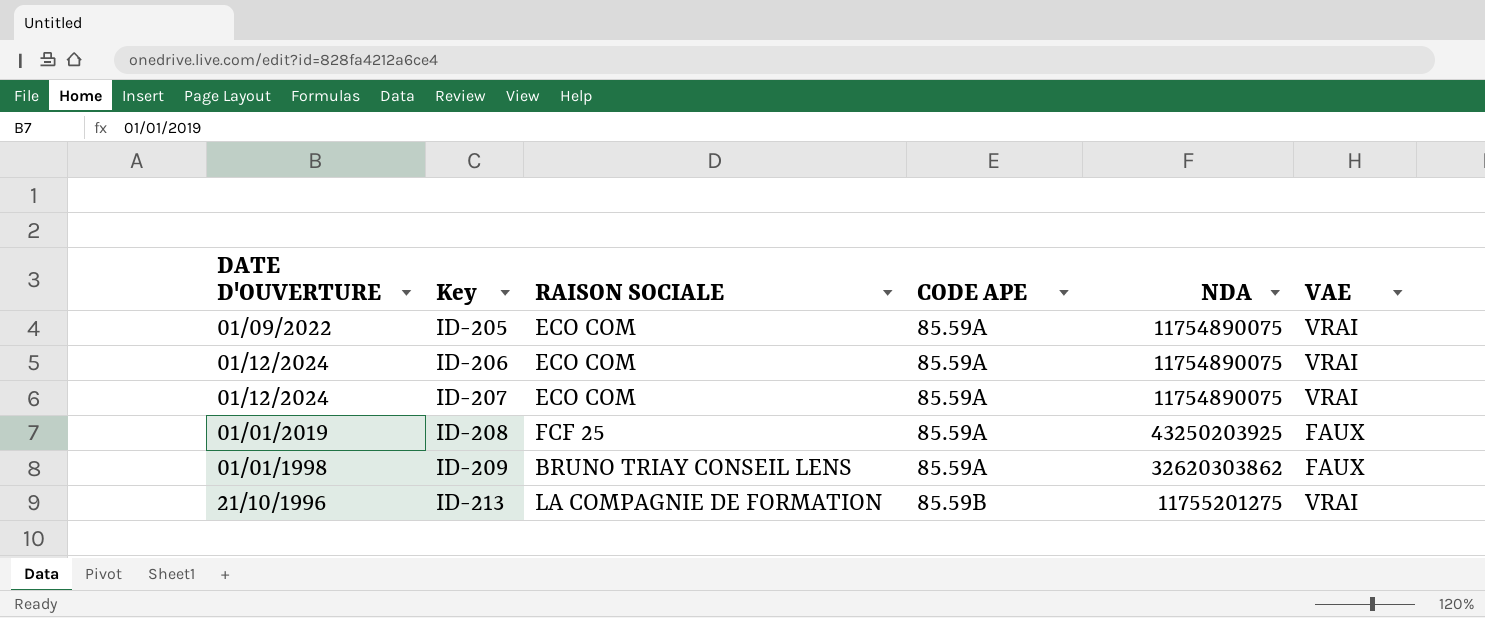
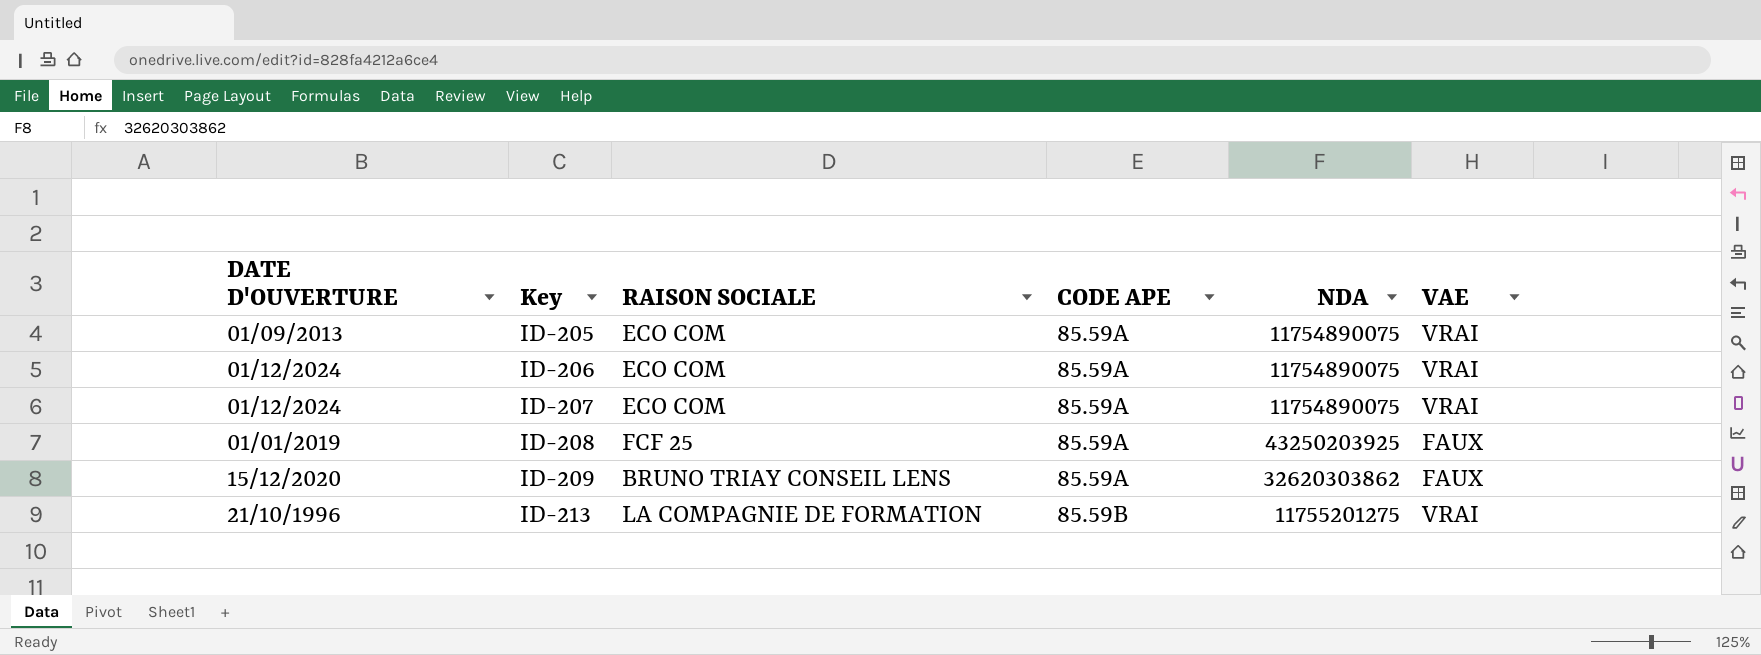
ID-205 | DATE D'OUVERTURE: 01/09/2022 -> 01/09/2013
ID-209 | DATE D'OUVERTURE: 01/01/1998 -> 15/12/2020

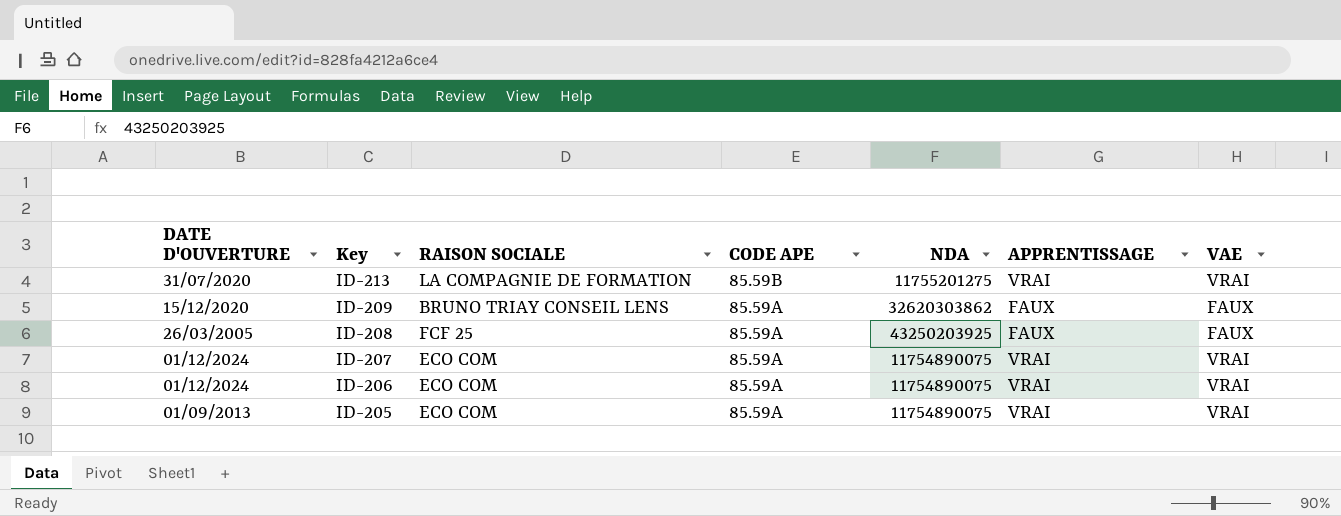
row order: Key ascending -> Key descending
column APPRENTISSAGE | position: none -> 6
ID-213 | DATE D'OUVERTURE: 21/10/1996 -> 31/07/2020
ID-208 | DATE D'OUVERTURE: 01/01/2019 -> 26/03/2005

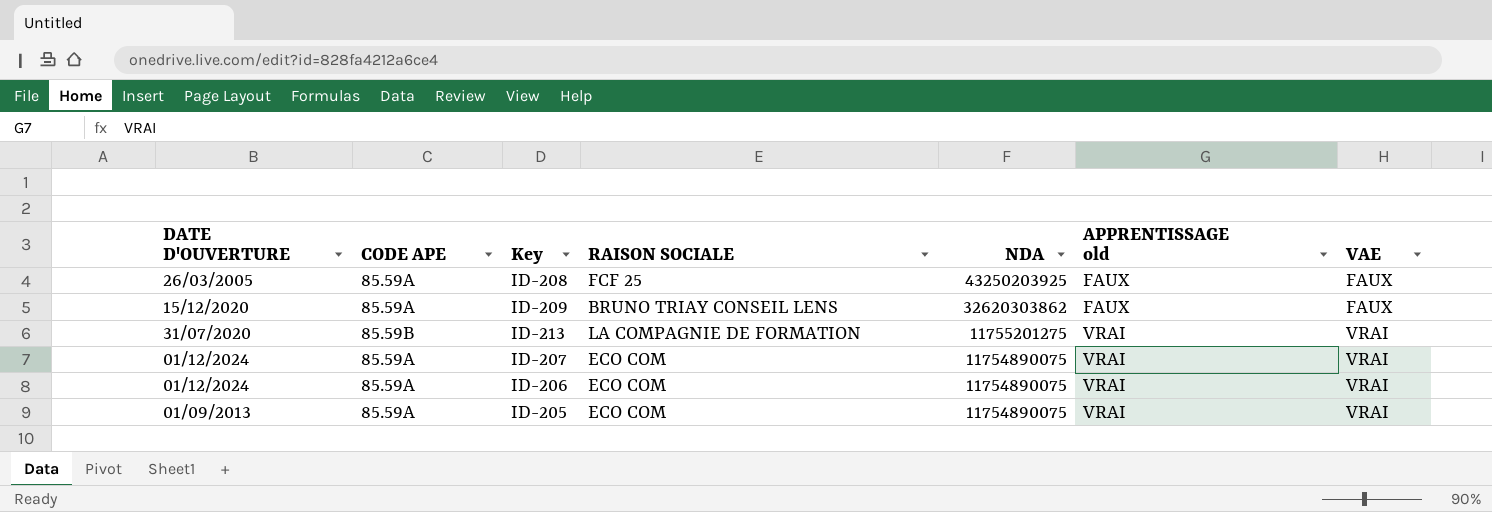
row order: Key descending -> NDA descending
column CODE APE | position: 4 -> 2
column name: APPRENTISSAGE -> APPRENTISSAGE old

